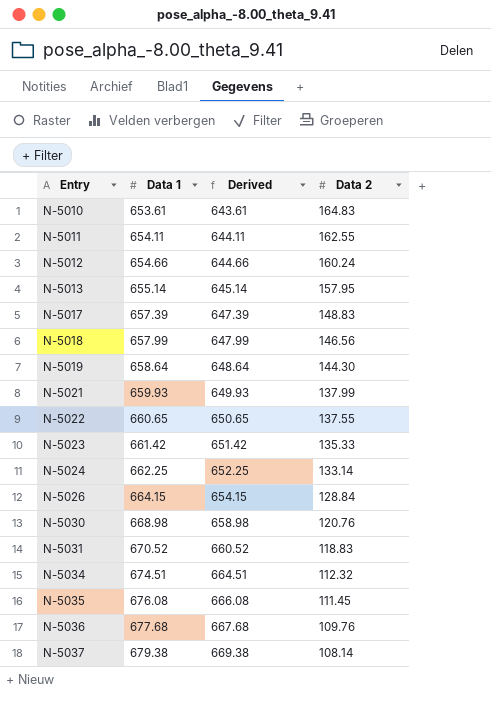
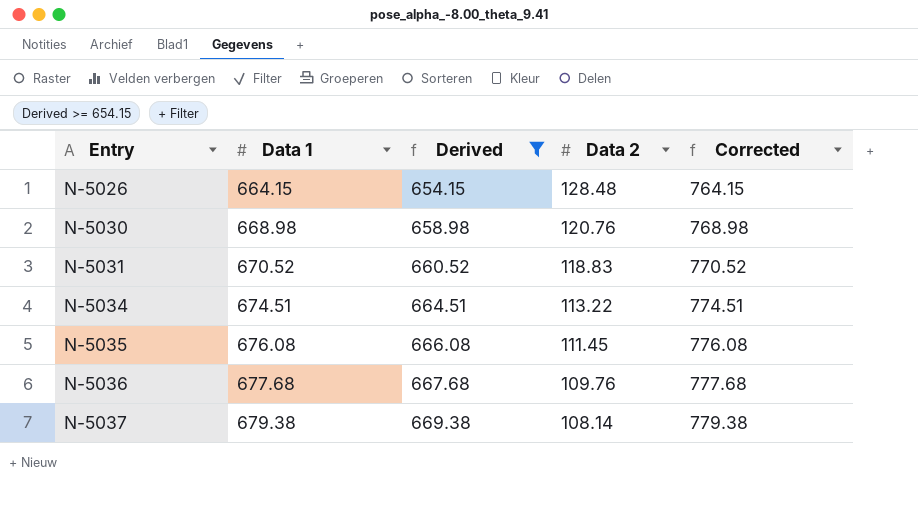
filter: none -> Derived >= 654.15
column Corrected | formula: none -> [Data 1] + 100
N-5026 | Data 2: 128.84 -> 128.48
N-5034 | Data 2: 112.32 -> 113.22

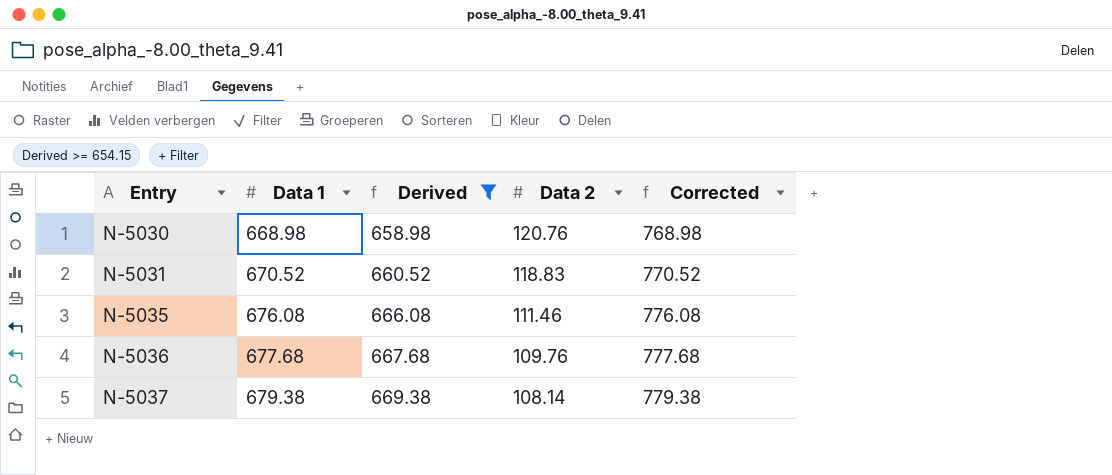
row N-5026: 664.15 | 654.15 | 128.48 | 764.15 -> none
row N-5034: 674.51 | 664.51 | 113.22 | 774.51 -> none
N-5035 | Data 2: 111.45 -> 111.46

